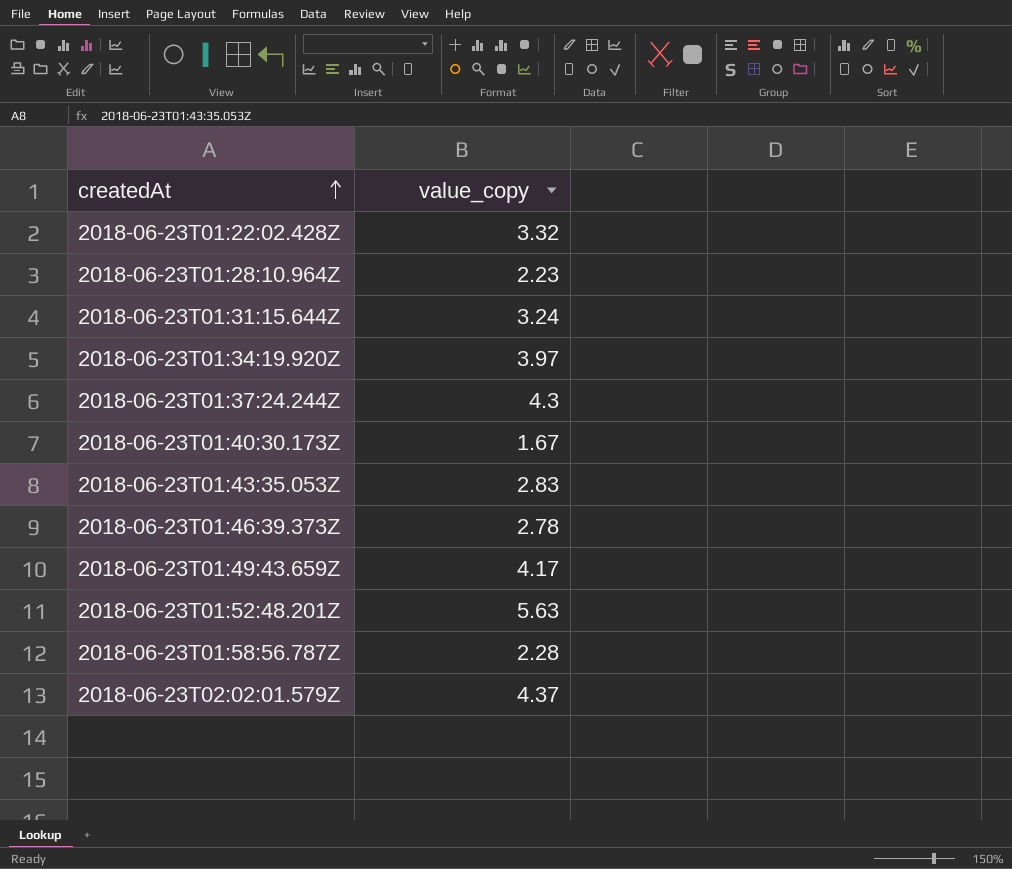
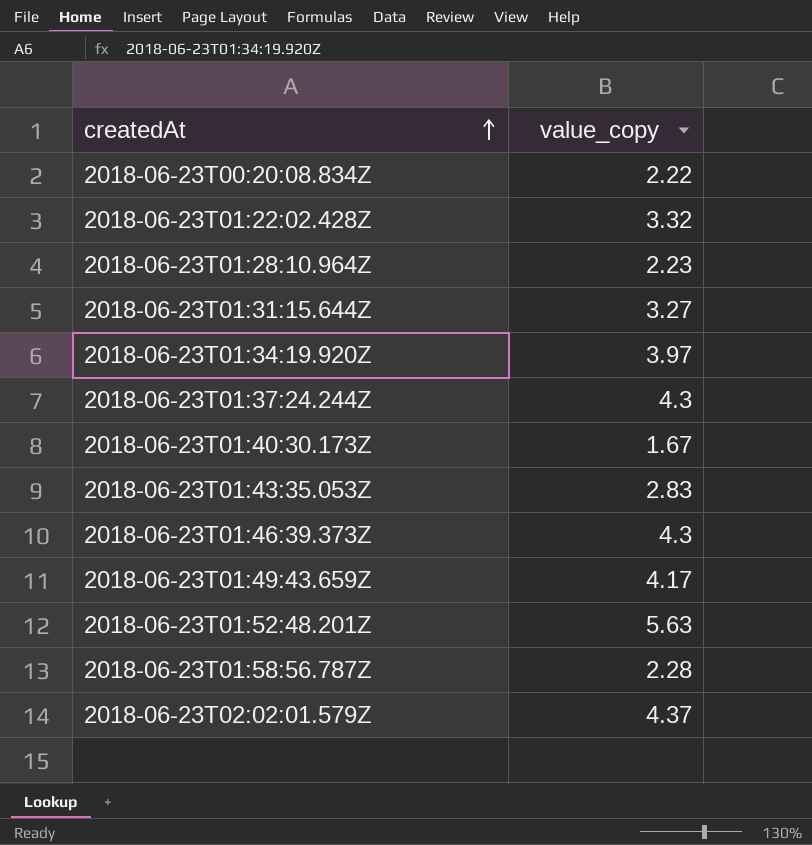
row 2018-06-23T00:20:08.834Z: none -> 2.22
2018-06-23T01:31:15.644Z | value_copy: 3.24 -> 3.27
2018-06-23T01:46:39.373Z | value_copy: 2.78 -> 4.3

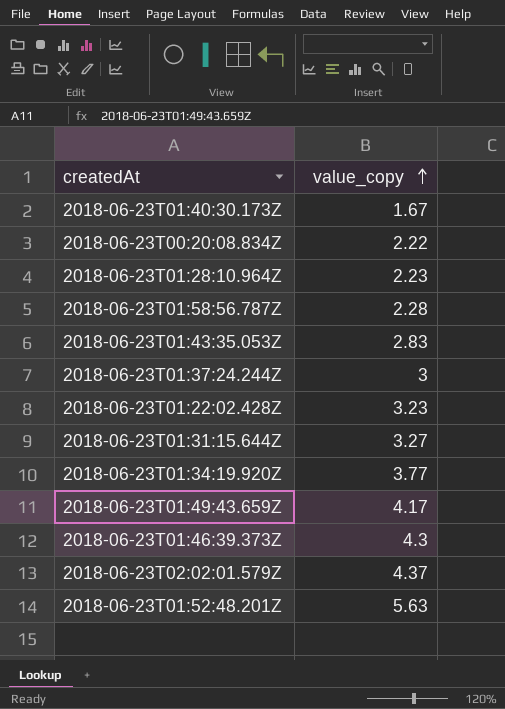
row order: createdAt ascending -> value_copy ascending
2018-06-23T01:37:24.244Z | value_copy: 4.3 -> 3
2018-06-23T01:22:02.428Z | value_copy: 3.32 -> 3.23
2018-06-23T01:34:19.920Z | value_copy: 3.97 -> 3.77

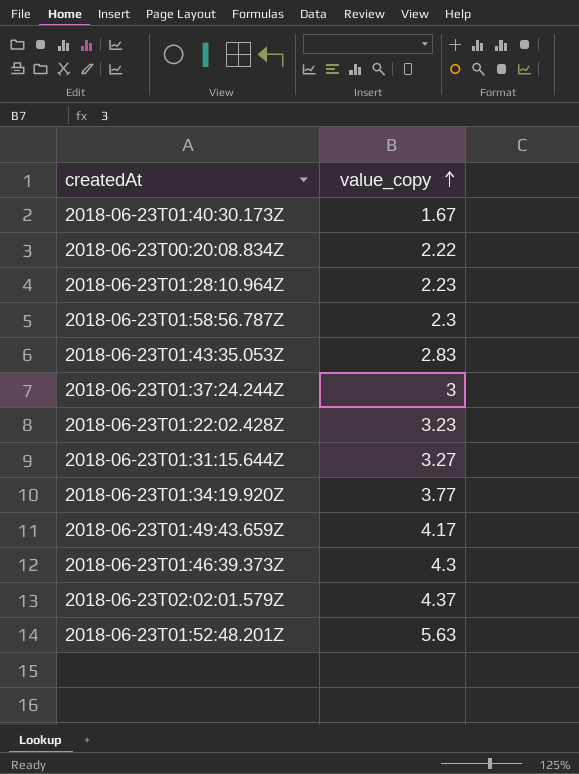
2018-06-23T01:58:56.787Z | value_copy: 2.28 -> 2.3

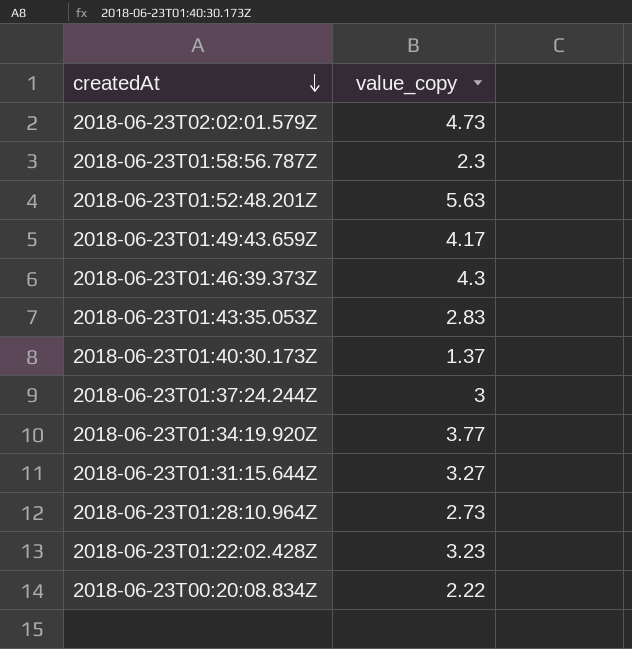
row order: value_copy ascending -> createdAt descending
2018-06-23T02:02:01.579Z | value_copy: 4.37 -> 4.73
2018-06-23T01:40:30.173Z | value_copy: 1.67 -> 1.37
2018-06-23T01:28:10.964Z | value_copy: 2.23 -> 2.73

